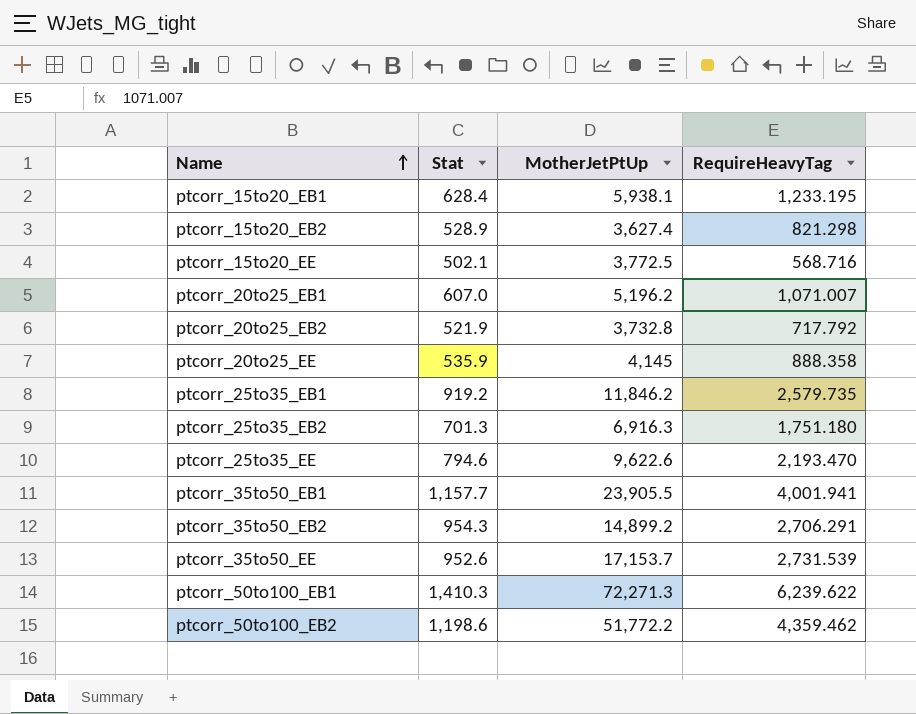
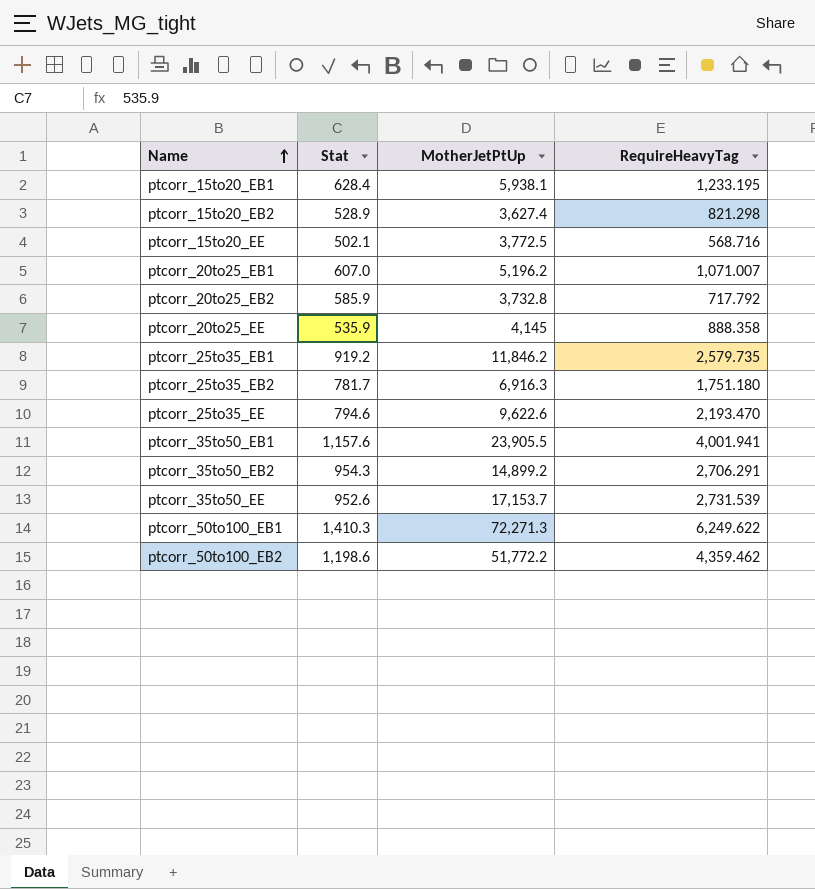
ptcorr_20to25_EB2 | Stat: 521.9 -> 585.9
ptcorr_25to35_EB2 | Stat: 701.3 -> 781.7
ptcorr_35to50_EB1 | Stat: 1,157.7 -> 1,157.6
ptcorr_50to100_EB1 | RequireHeavyTag: 6,239.622 -> 6,249.622

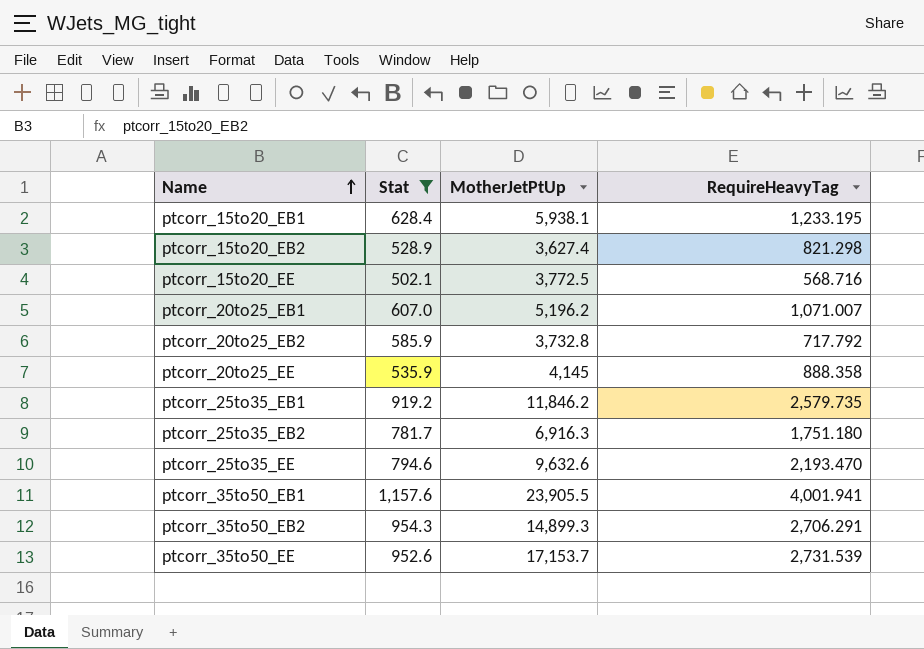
filter: none -> Stat <= 1,157.6
ptcorr_25to35_EE | MotherJetPtUp: 9,622.6 -> 9,632.6
ptcorr_35to50_EB2 | MotherJetPtUp: 14,899.2 -> 14,899.3

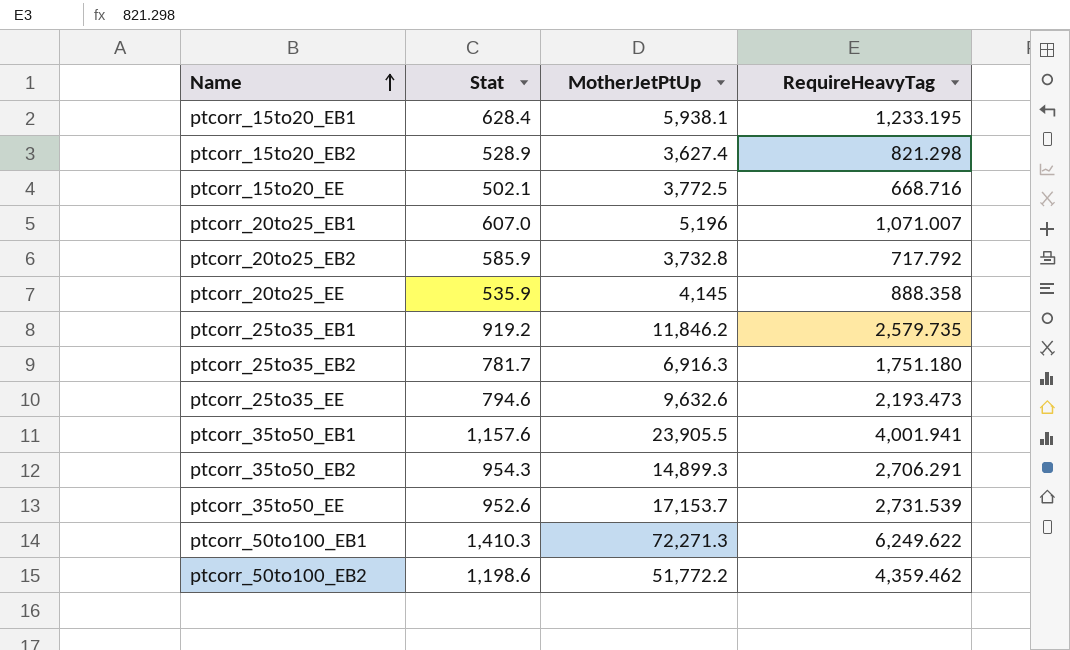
filter: Stat <= 1,157.6 -> none
ptcorr_15to20_EE | RequireHeavyTag: 568.716 -> 668.716
ptcorr_20to25_EB1 | MotherJetPtUp: 5,196.2 -> 5,196
ptcorr_25to35_EE | RequireHeavyTag: 2,193.470 -> 2,193.473

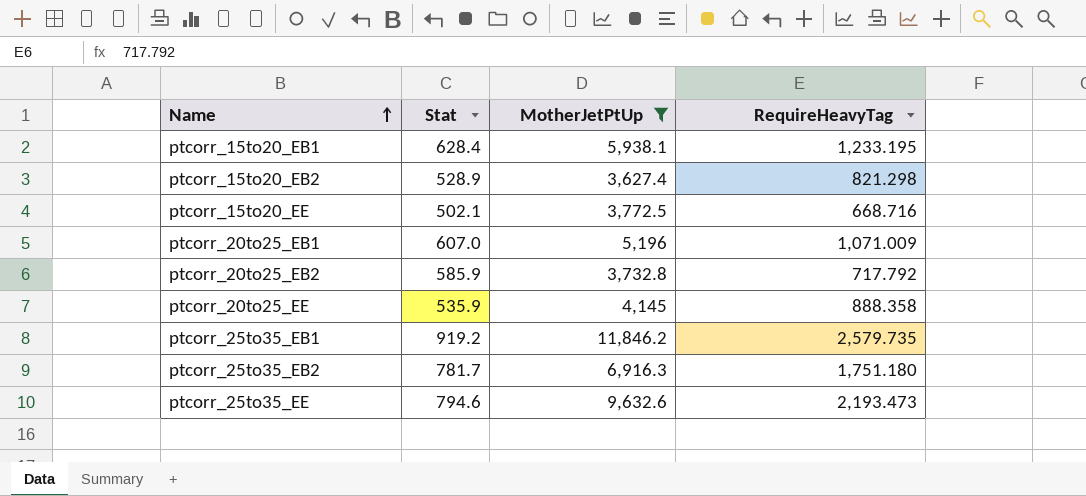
filter: none -> MotherJetPtUp <= 11,846.2
ptcorr_20to25_EB1 | RequireHeavyTag: 1,071.007 -> 1,071.009

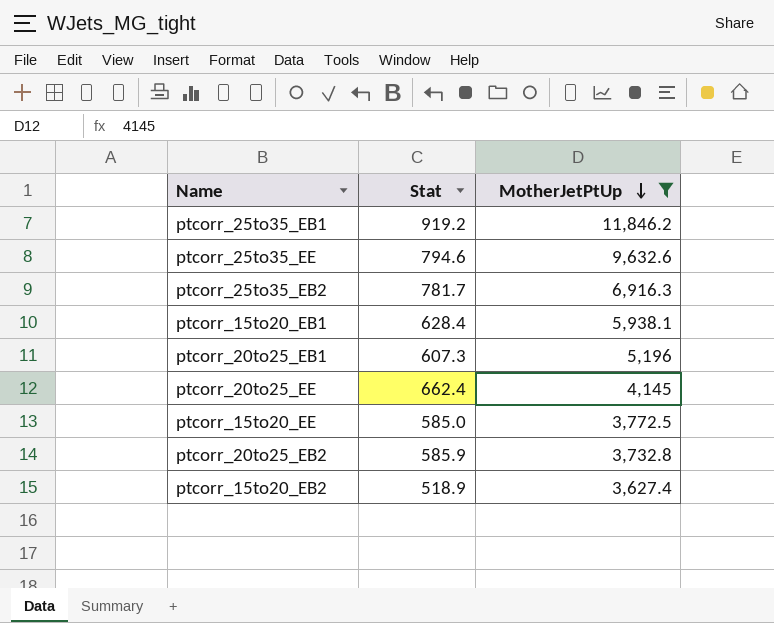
row order: Name ascending -> MotherJetPtUp descending
column RequireHeavyTag | position: 4 -> none
ptcorr_20to25_EB1 | Stat: 607.0 -> 607.3
ptcorr_20to25_EE | Stat: 535.9 -> 662.4
ptcorr_15to20_EE | Stat: 502.1 -> 585.0
ptcorr_15to20_EB2 | Stat: 528.9 -> 518.9

